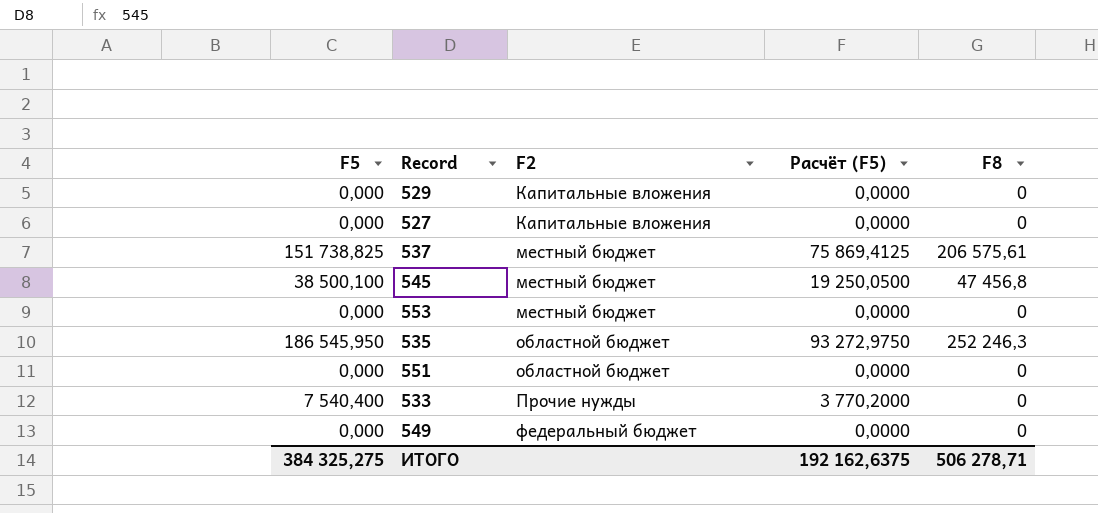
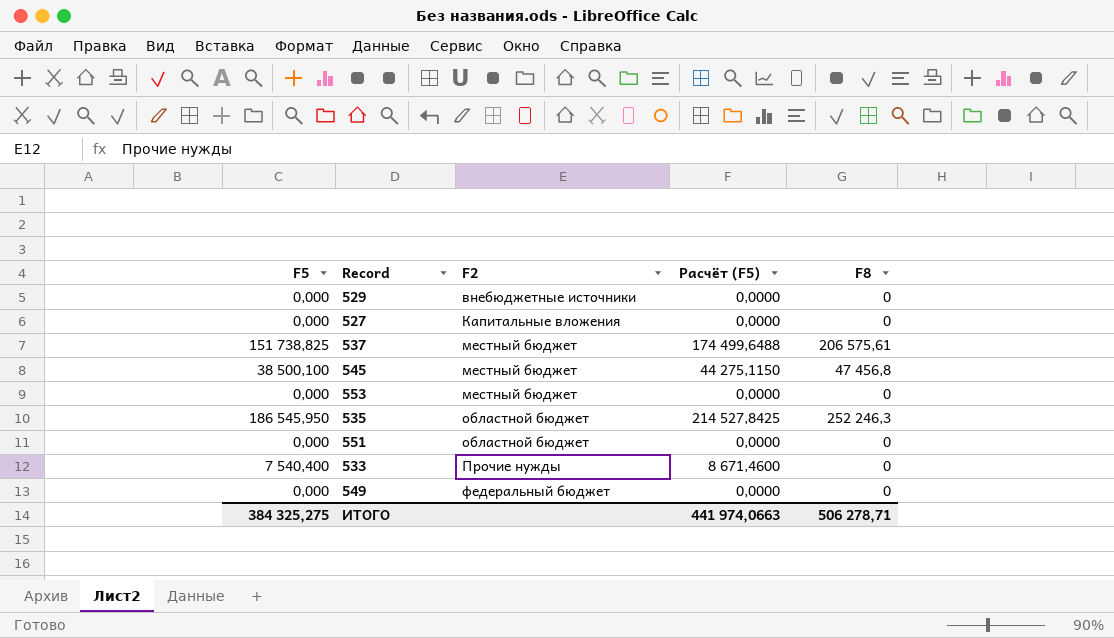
column Расчёт (F5) | formula: [F5] * 0,5 -> [F5] * 1,15
529 | F2: Капитальные вложения -> внебюджетные источники
ИТОГО | Расчёт (F5): 192 162,6375 -> 441 974,0663

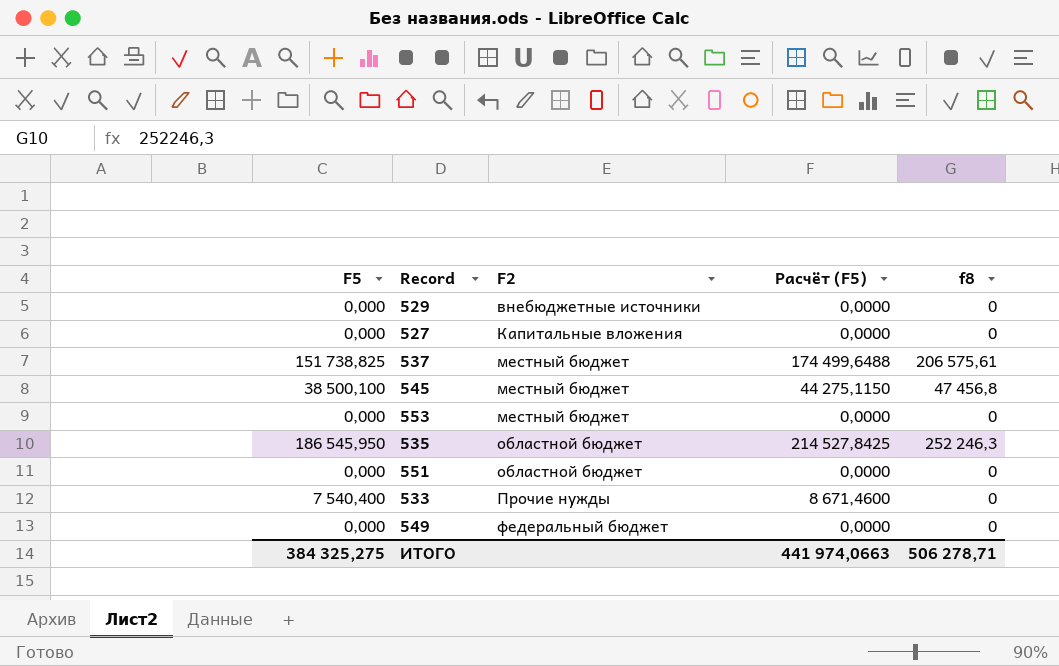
column name: F8 -> f8

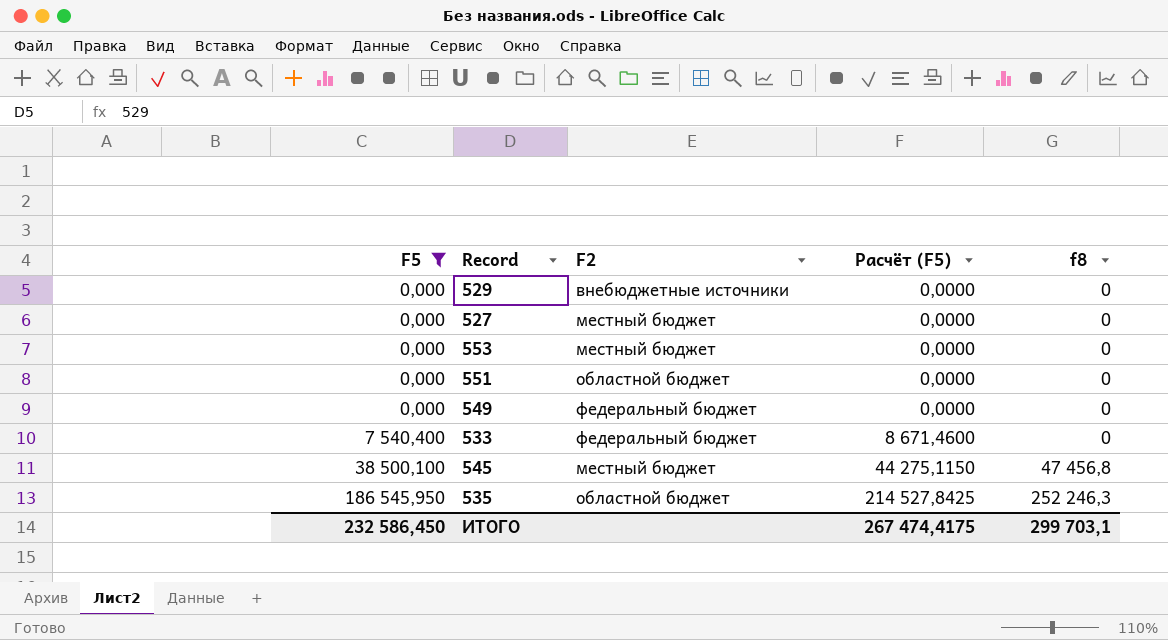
filter: none -> F5 != 151 738,825
row order: F2 ascending -> F5 ascending
527 | F2: Капитальные вложения -> местный бюджет
533 | F2: Прочие нужды -> федеральный бюджет
ИТОГО | F5: 384 325,275 -> 232 586,450
ИТОГО | Расчёт (F5): 441 974,0663 -> 267 474,4175
ИТОГО | f8: 506 278,71 -> 299 703,1

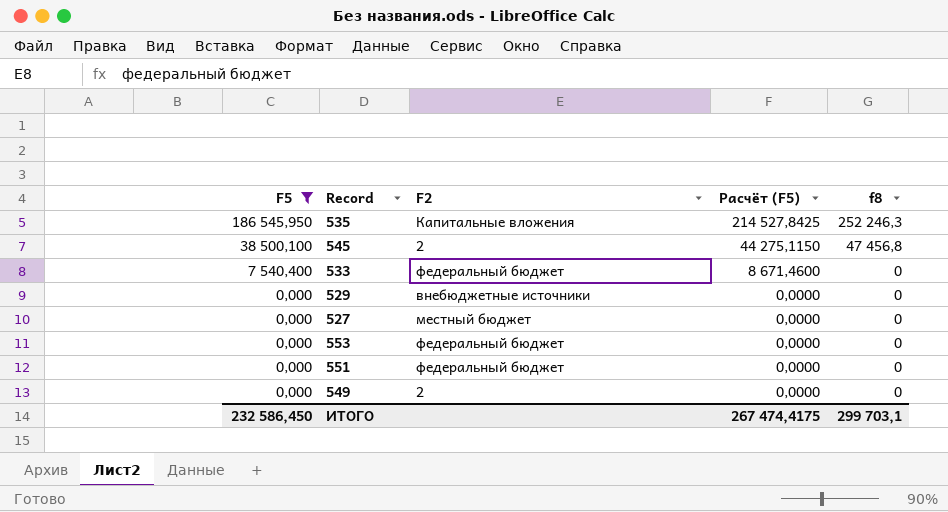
row order: F5 ascending -> F5 descending
535 | F2: областной бюджет -> Капитальные вложения
545 | F2: местный бюджет -> 2
553 | F2: местный бюджет -> федеральный бюджет
551 | F2: областной бюджет -> федеральный бюджет
549 | F2: федеральный бюджет -> 2

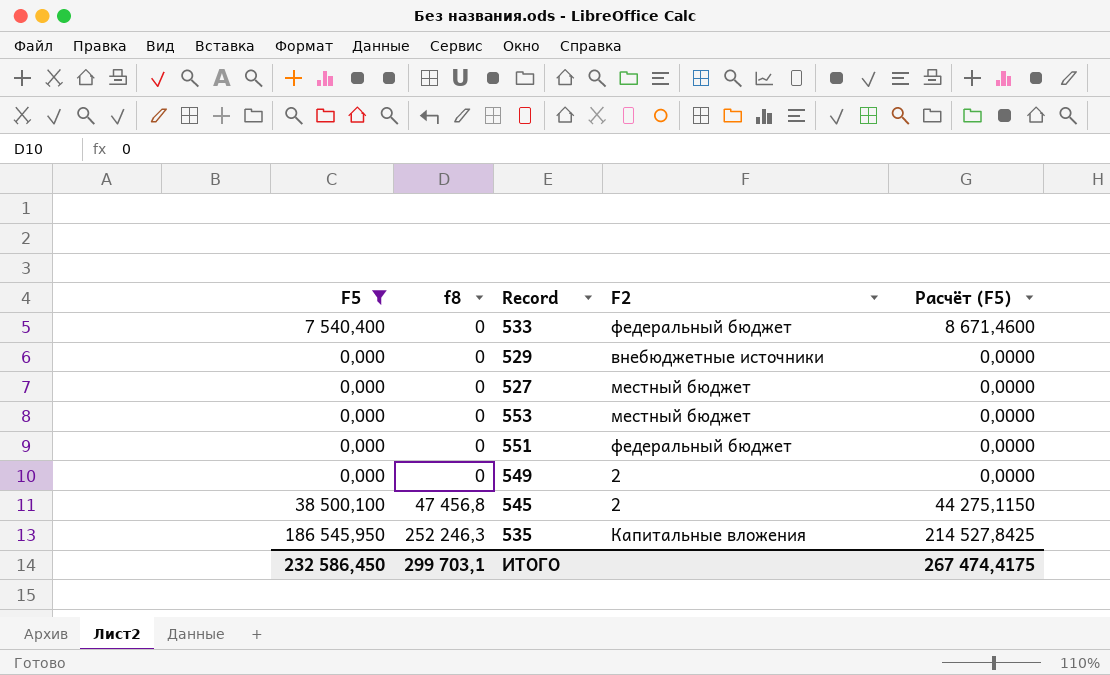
row order: F5 descending -> f8 ascending
column f8 | position: 5 -> 2
553 | F2: федеральный бюджет -> местный бюджет

